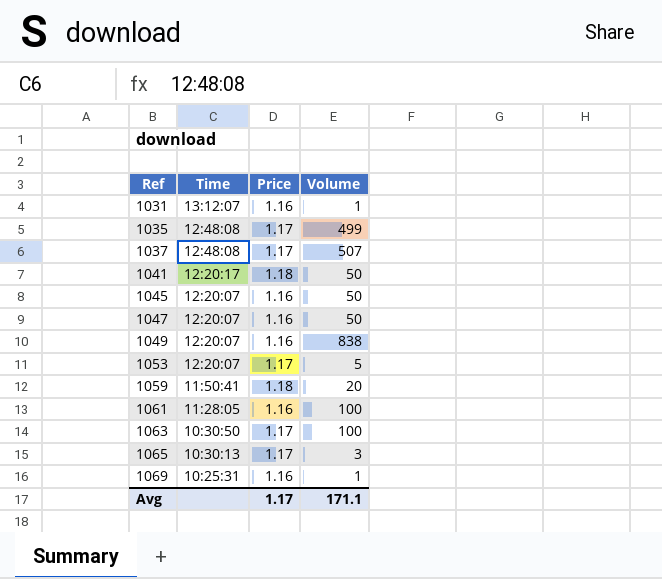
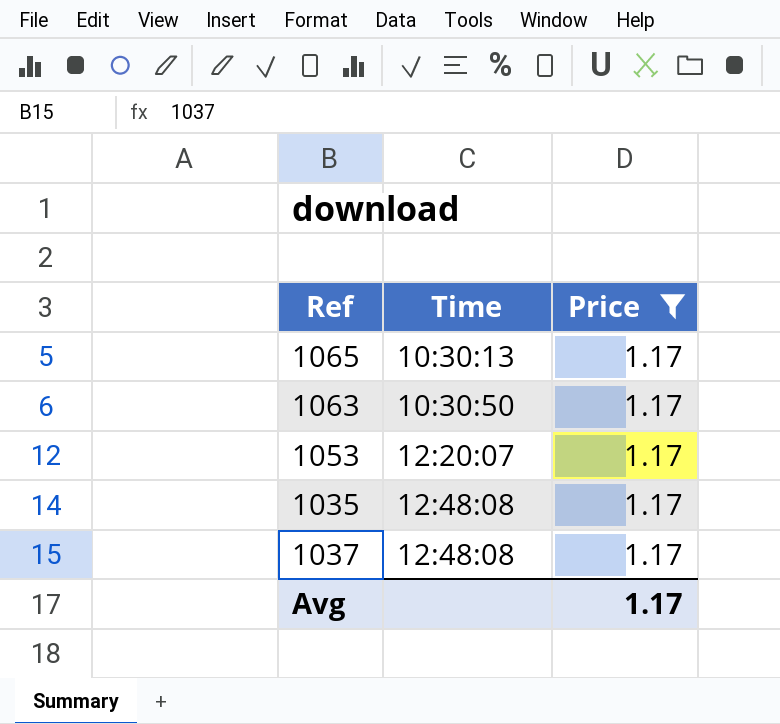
filter: none -> Price = 1.17
row order: Ref ascending -> Time ascending
column Volume | position: 4 -> none

